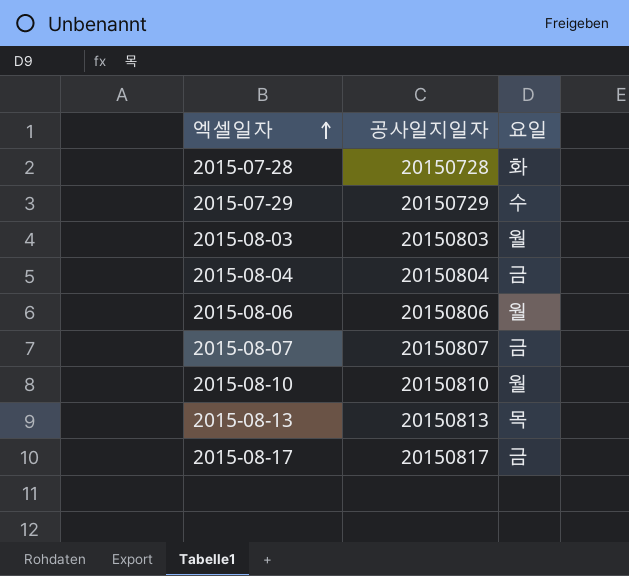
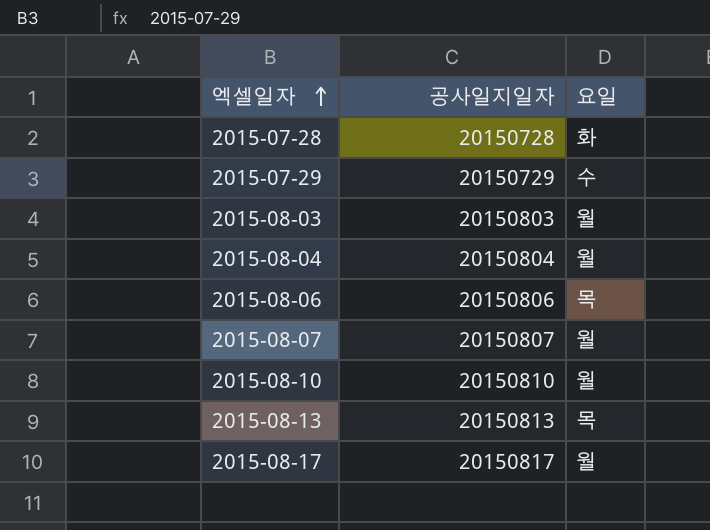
2015-08-04 | 요일: 금 -> 월
2015-08-06 | 요일: 월 -> 목
2015-08-07 | 요일: 금 -> 월
2015-08-17 | 요일: 금 -> 월

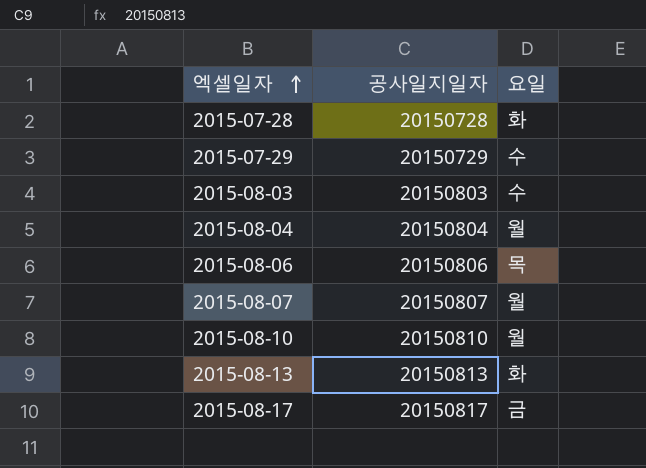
2015-08-03 | 요일: 월 -> 수
2015-08-13 | 요일: 목 -> 화
2015-08-17 | 요일: 월 -> 금

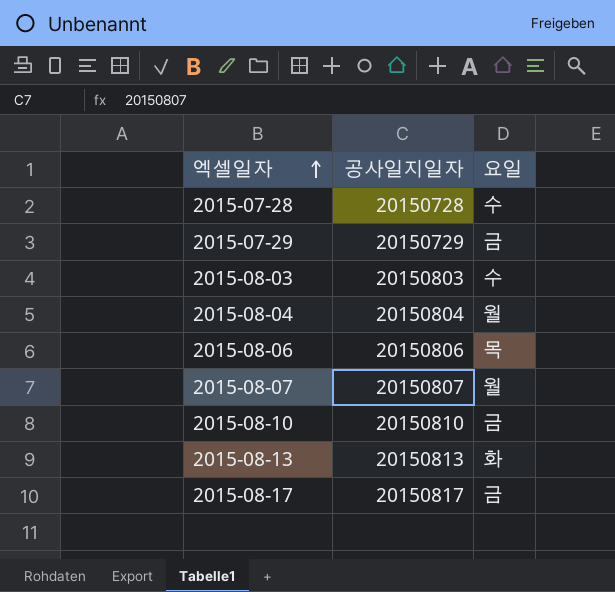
2015-07-28 | 요일: 화 -> 수
2015-07-29 | 요일: 수 -> 금
2015-08-10 | 요일: 월 -> 금

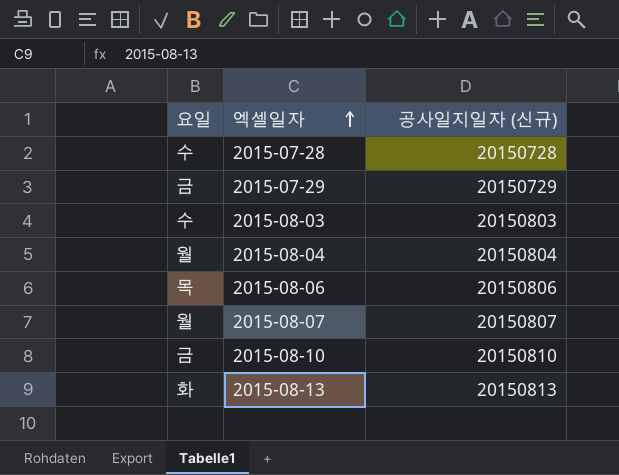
column 요일 | position: 3 -> 1
column name: 공사일지일자 -> 공사일지일자 (신규)
row 2015-08-17: 20150817 | 금 -> none

